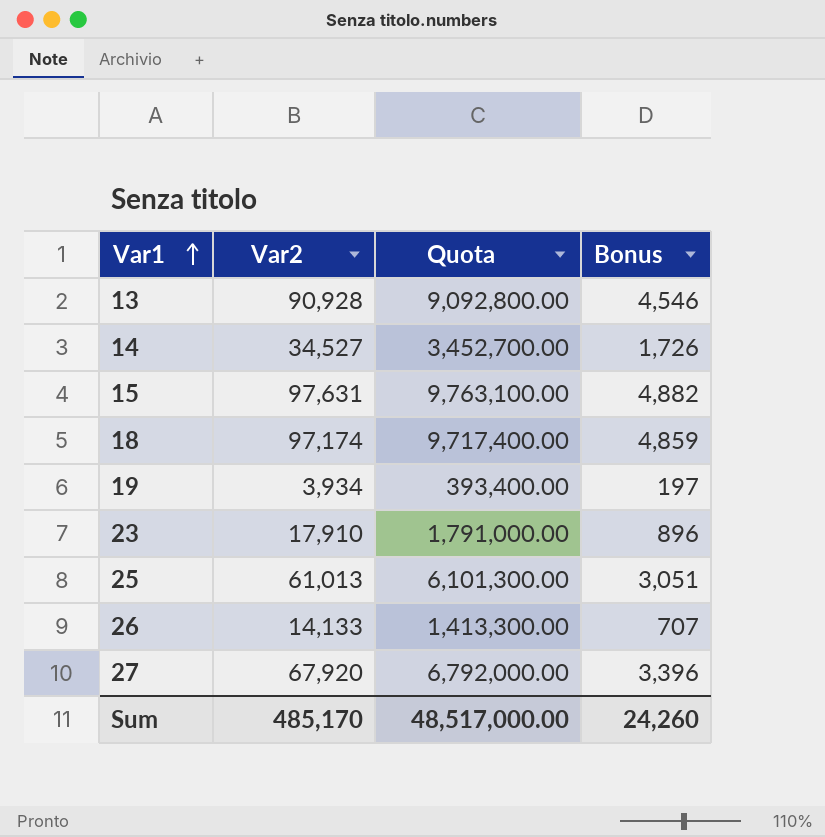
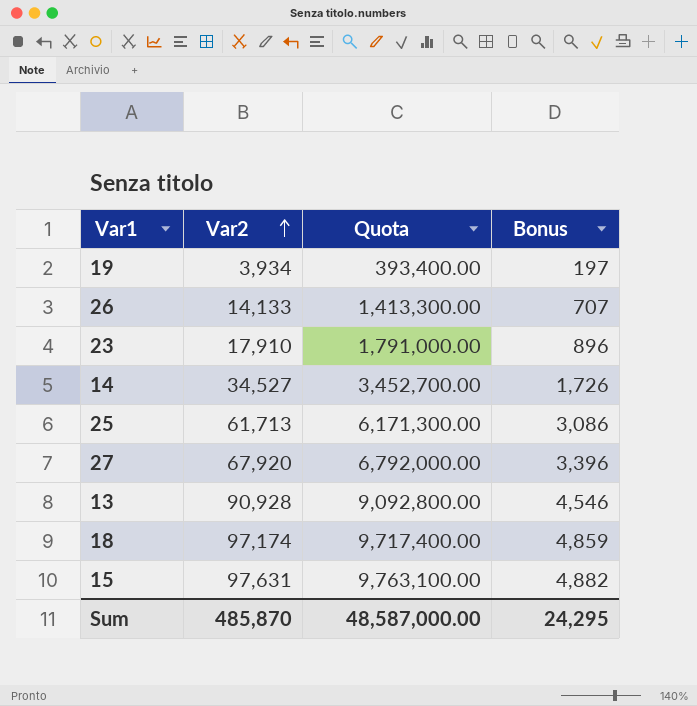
row order: Var1 ascending -> Var2 ascending
25 | Var2: 61,013 -> 61,713
25 | Quota: 6,101,300.00 -> 6,171,300.00
25 | Bonus: 3,051 -> 3,086
Sum | Var2: 485,170 -> 485,870
Sum | Quota: 48,517,000.00 -> 48,587,000.00
Sum | Bonus: 24,260 -> 24,295

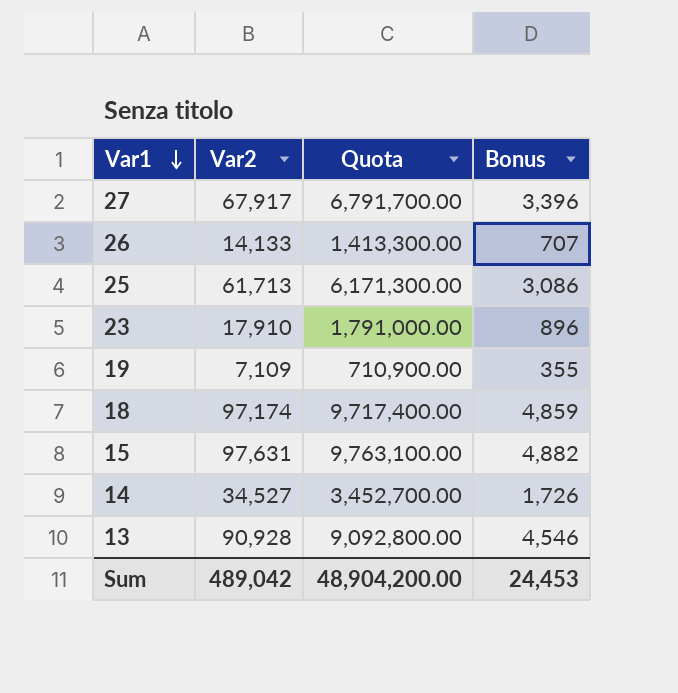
row order: Var2 ascending -> Var1 descending
27 | Var2: 67,920 -> 67,917
27 | Quota: 6,792,000.00 -> 6,791,700.00
19 | Var2: 3,934 -> 7,109
19 | Quota: 393,400.00 -> 710,900.00
19 | Bonus: 197 -> 355
Sum | Var2: 485,870 -> 489,042
Sum | Quota: 48,587,000.00 -> 48,904,200.00
Sum | Bonus: 24,295 -> 24,453

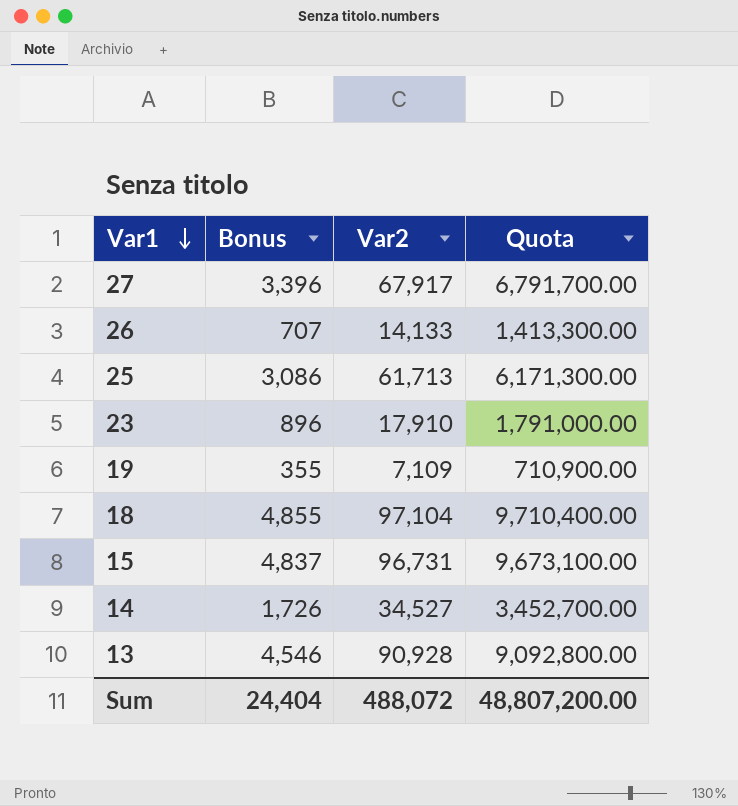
column Bonus | position: 4 -> 2
18 | Bonus: 4,859 -> 4,855
18 | Var2: 97,174 -> 97,104
18 | Quota: 9,717,400.00 -> 9,710,400.00
15 | Bonus: 4,882 -> 4,837
15 | Var2: 97,631 -> 96,731
15 | Quota: 9,763,100.00 -> 9,673,100.00
Sum | Bonus: 24,453 -> 24,404
Sum | Var2: 489,042 -> 488,072
Sum | Quota: 48,904,200.00 -> 48,807,200.00

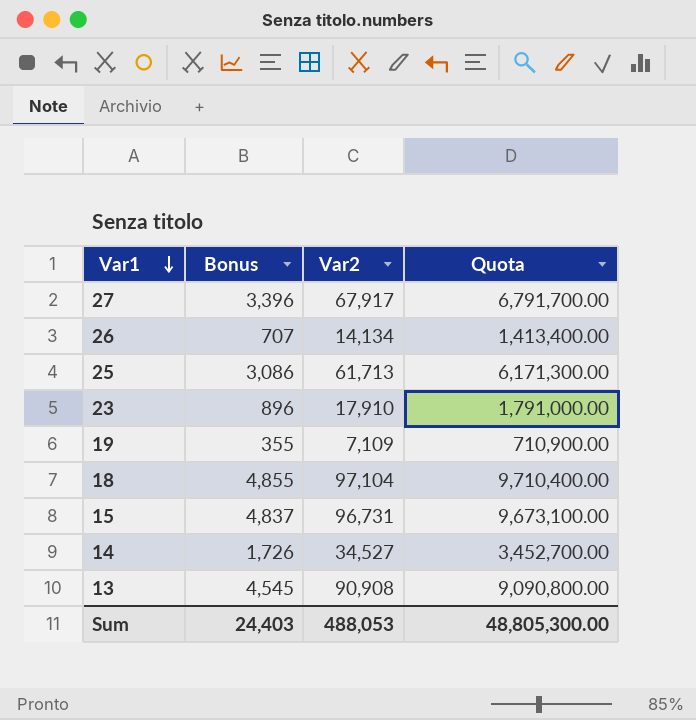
26 | Var2: 14,133 -> 14,134
26 | Quota: 1,413,300.00 -> 1,413,400.00
13 | Bonus: 4,546 -> 4,545
13 | Var2: 90,928 -> 90,908
13 | Quota: 9,092,800.00 -> 9,090,800.00
Sum | Bonus: 24,404 -> 24,403
Sum | Var2: 488,072 -> 488,053
Sum | Quota: 48,807,200.00 -> 48,805,300.00

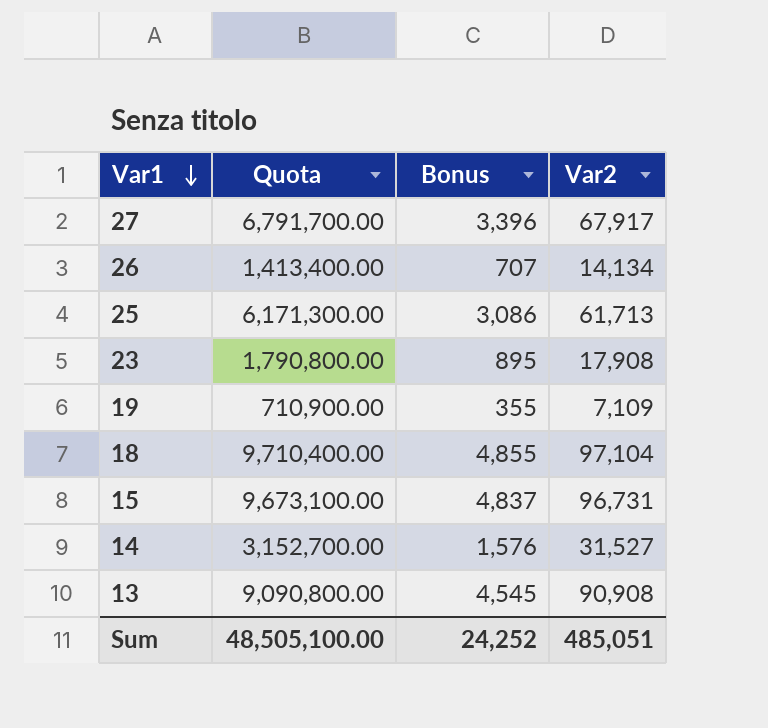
column Quota | position: 4 -> 2
23 | Quota: 1,791,000.00 -> 1,790,800.00
23 | Bonus: 896 -> 895
23 | Var2: 17,910 -> 17,908
14 | Quota: 3,452,700.00 -> 3,152,700.00
14 | Bonus: 1,726 -> 1,576
14 | Var2: 34,527 -> 31,527
Sum | Quota: 48,805,300.00 -> 48,505,100.00
Sum | Bonus: 24,403 -> 24,252
Sum | Var2: 488,053 -> 485,051

